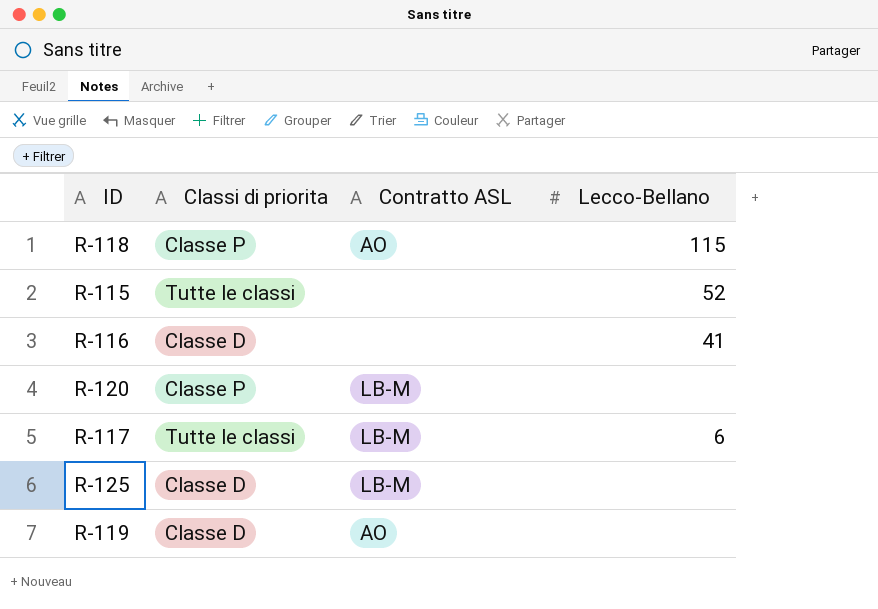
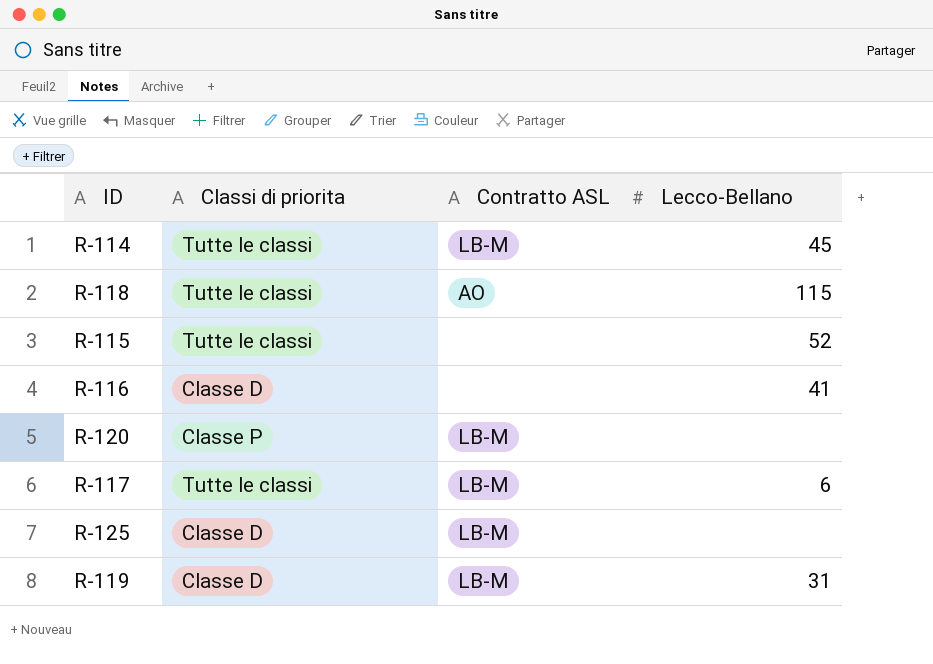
row R-114: none -> Tutte le classi | LB-M | 45
R-118 | Classi di priorita: Classe P -> Tutte le classi
R-119 | Contratto ASL: AO -> LB-M
R-119 | Lecco-Bellano: none -> 31

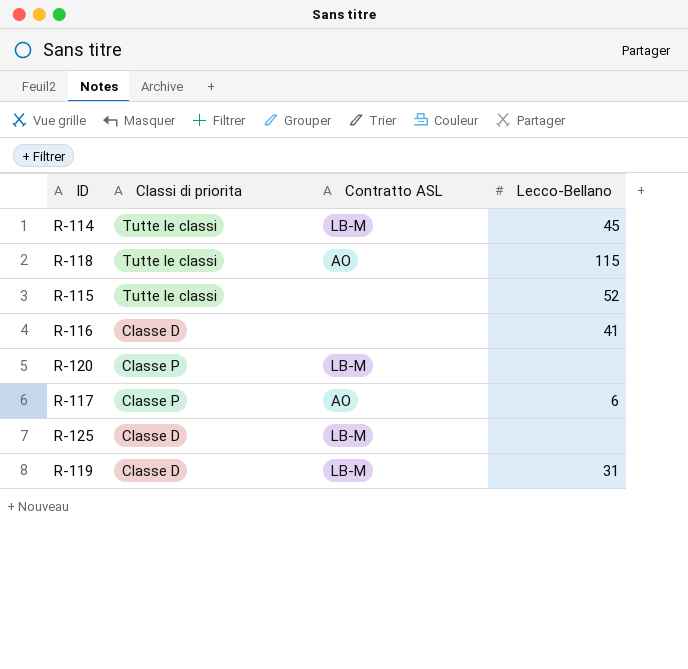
R-117 | Classi di priorita: Tutte le classi -> Classe P
R-117 | Contratto ASL: LB-M -> AO

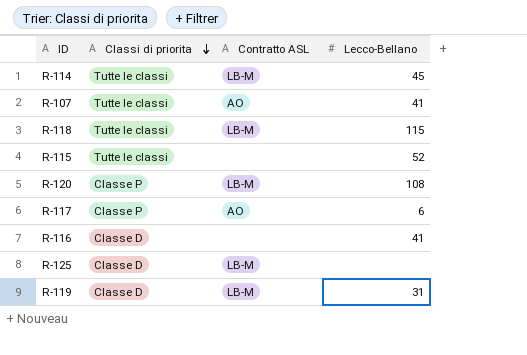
row order: none -> Classi di priorita descending
row R-107: none -> Tutte le classi | AO | 41
R-118 | Contratto ASL: AO -> LB-M
R-120 | Lecco-Bellano: none -> 108

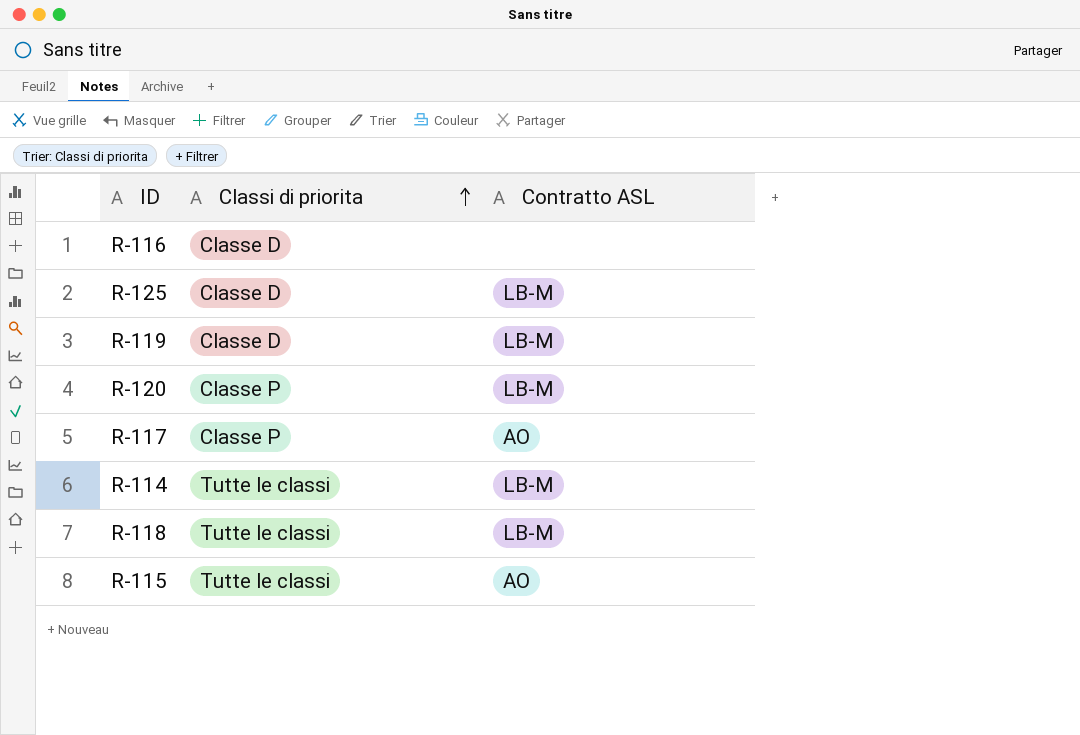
row order: Classi di priorita descending -> Classi di priorita ascending
column Lecco-Bellano | position: 4 -> none
row R-107: Tutte le classi | AO | 41 -> none
R-115 | Contratto ASL: none -> AO

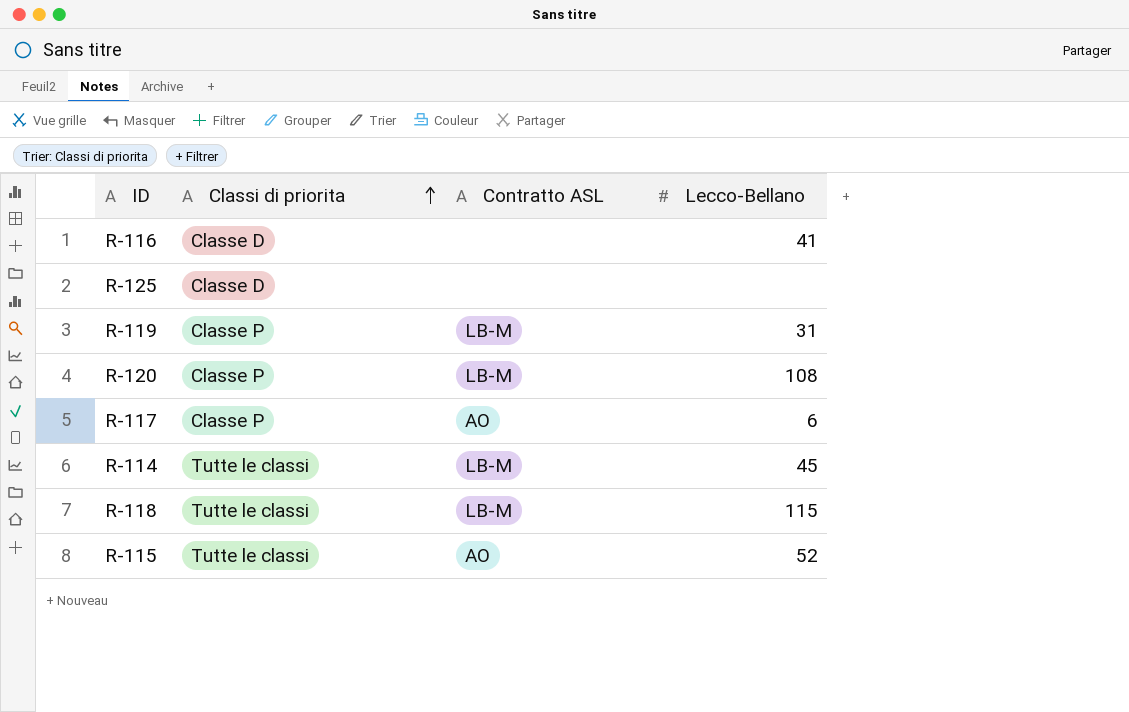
column Lecco-Bellano | position: none -> 4
R-125 | Contratto ASL: LB-M -> none
R-119 | Classi di priorita: Classe D -> Classe P

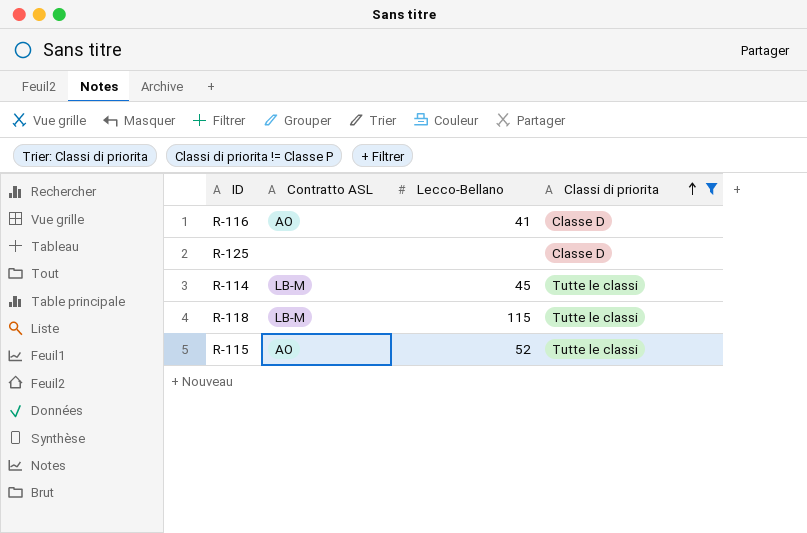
filter: none -> Classi di priorita != Classe P
column Classi di priorita | position: 2 -> 4
R-116 | Contratto ASL: none -> AO

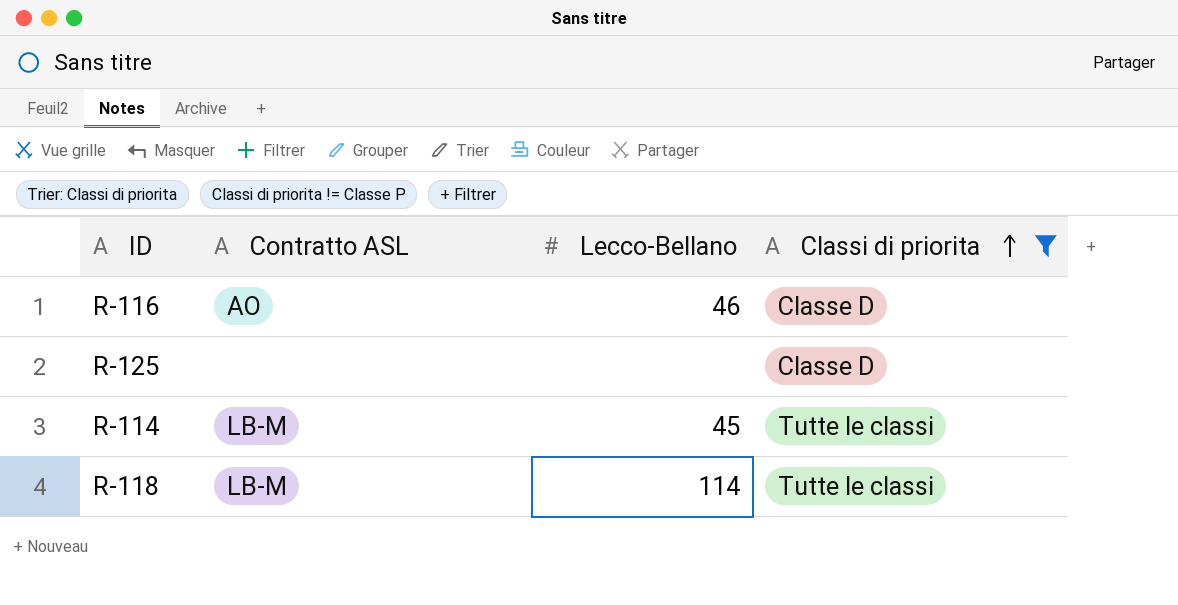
row R-115: AO | 52 | Tutte le classi -> none
R-116 | Lecco-Bellano: 41 -> 46
R-118 | Lecco-Bellano: 115 -> 114

